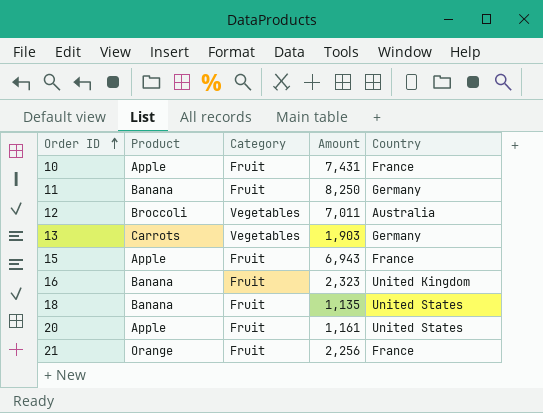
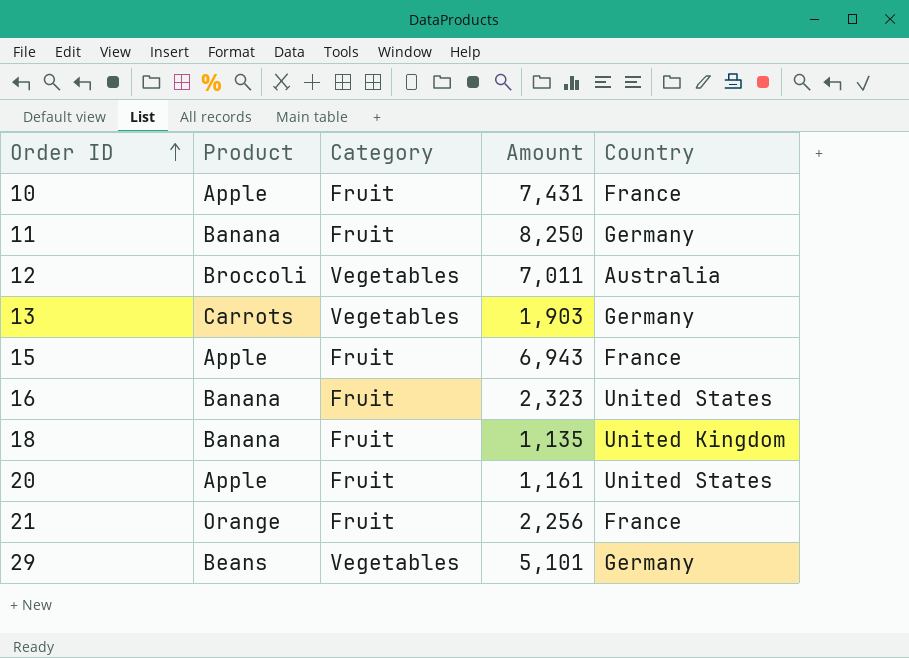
16 | Country: United Kingdom -> United States
18 | Country: United States -> United Kingdom
row 29: none -> Beans | Vegetables | 5,101 | Germany

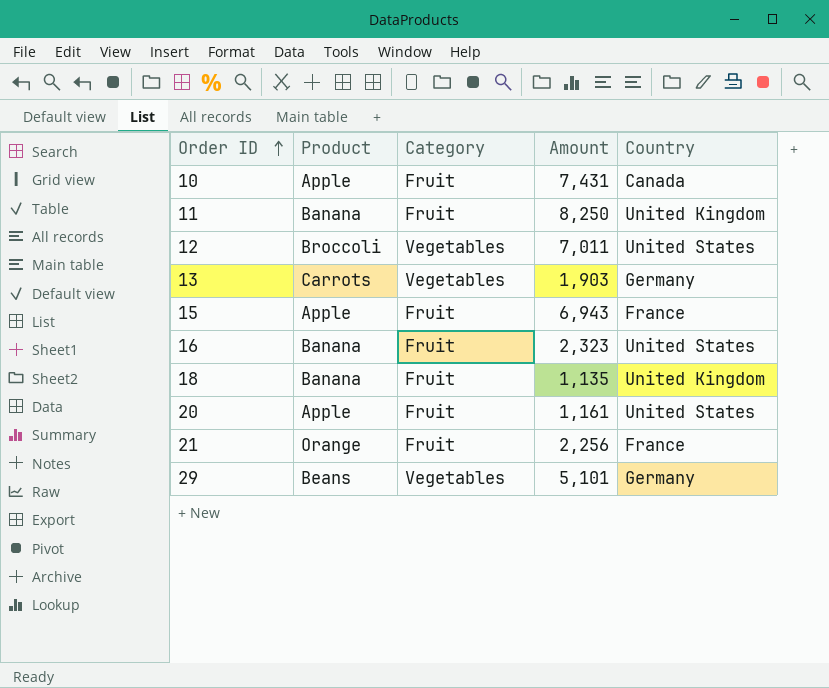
10 | Country: France -> Canada
11 | Country: Germany -> United Kingdom
12 | Country: Australia -> United States

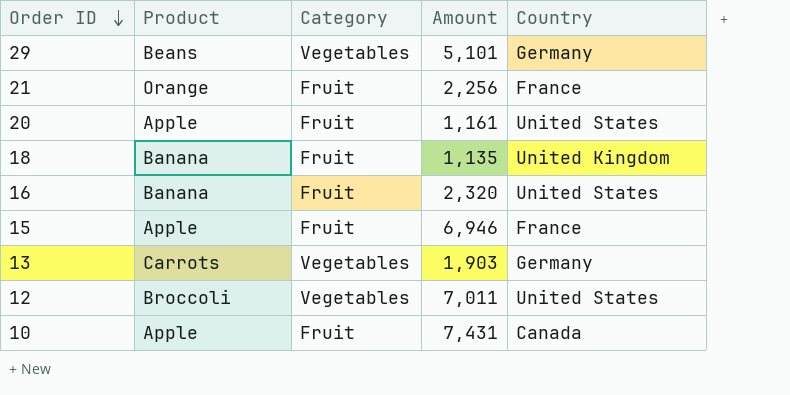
row order: Order ID ascending -> Order ID descending
row 11: Banana | Fruit | 8,250 | United Kingdom -> none
16 | Amount: 2,323 -> 2,320
15 | Amount: 6,943 -> 6,946

